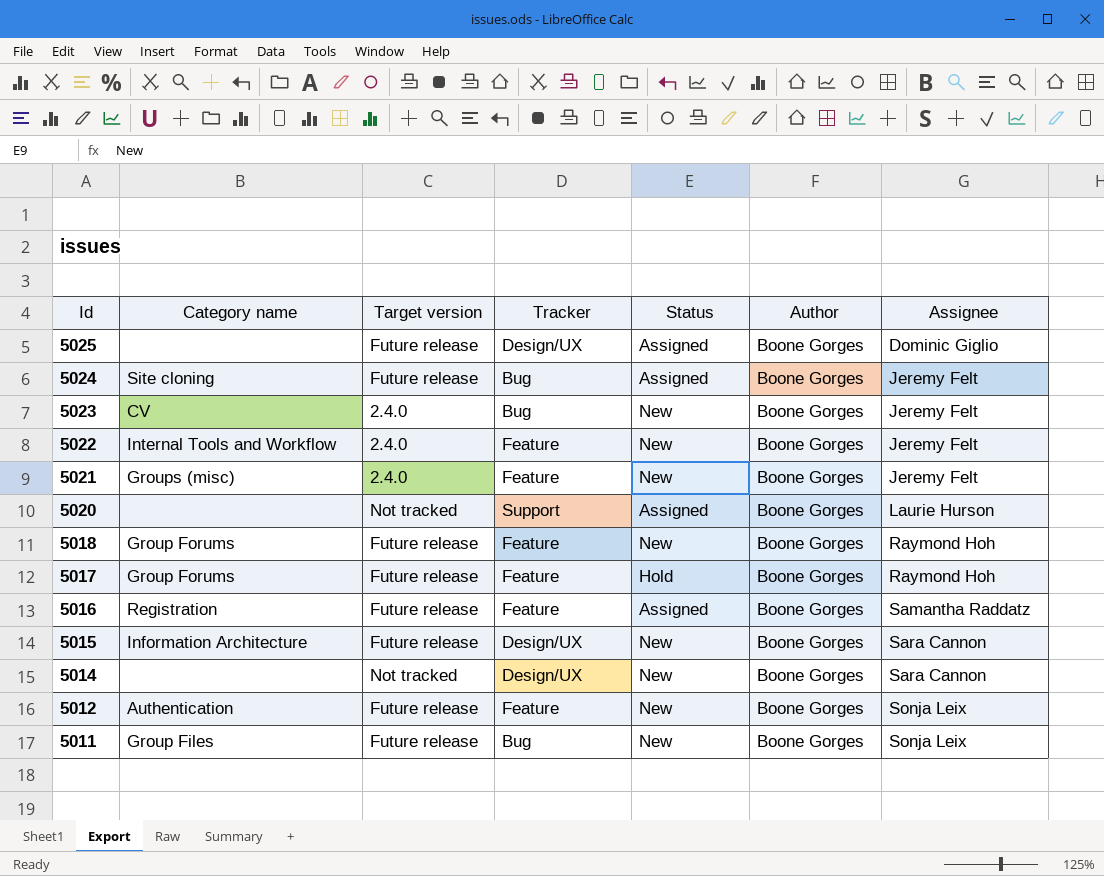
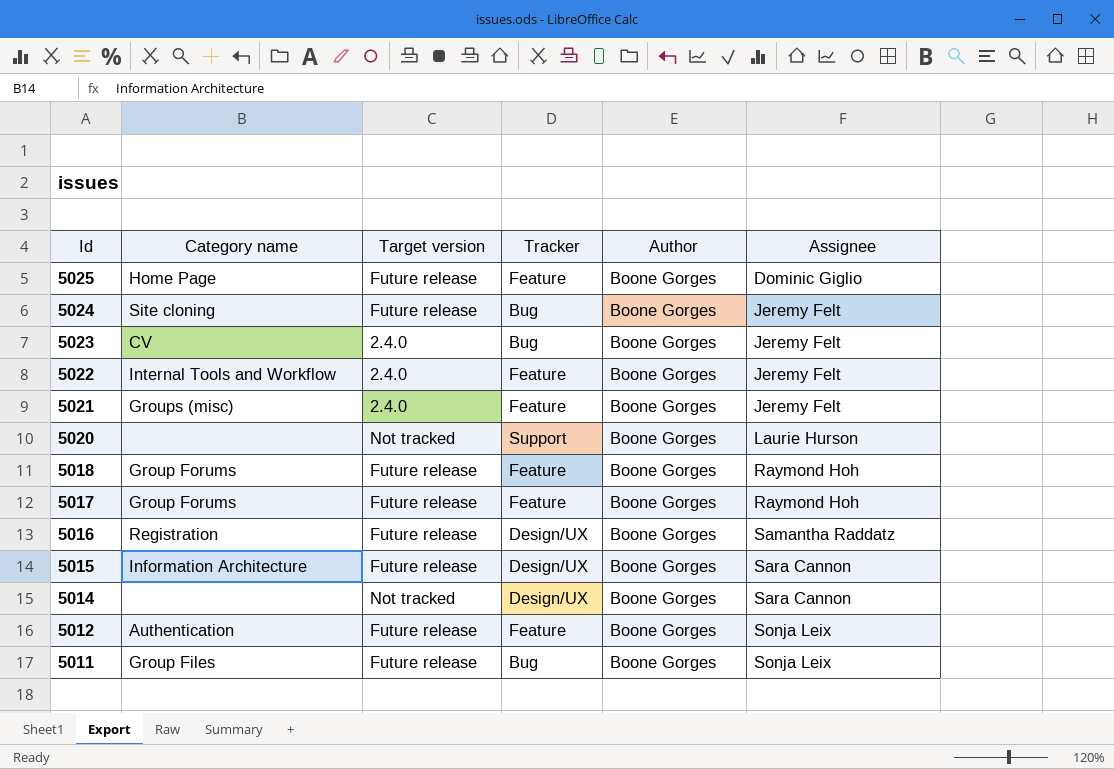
column Status | position: 5 -> none
5025 | Category name: none -> Home Page
5025 | Tracker: Design/UX -> Feature
5016 | Tracker: Feature -> Design/UX

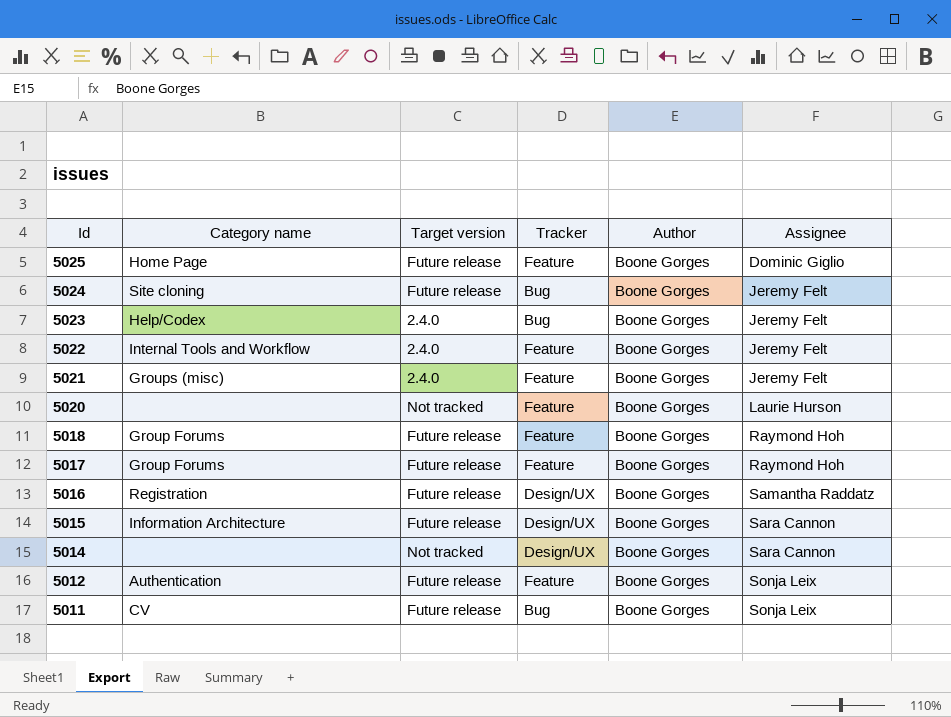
5023 | Category name: CV -> Help/Codex
5020 | Tracker: Support -> Feature
5011 | Category name: Group Files -> CV

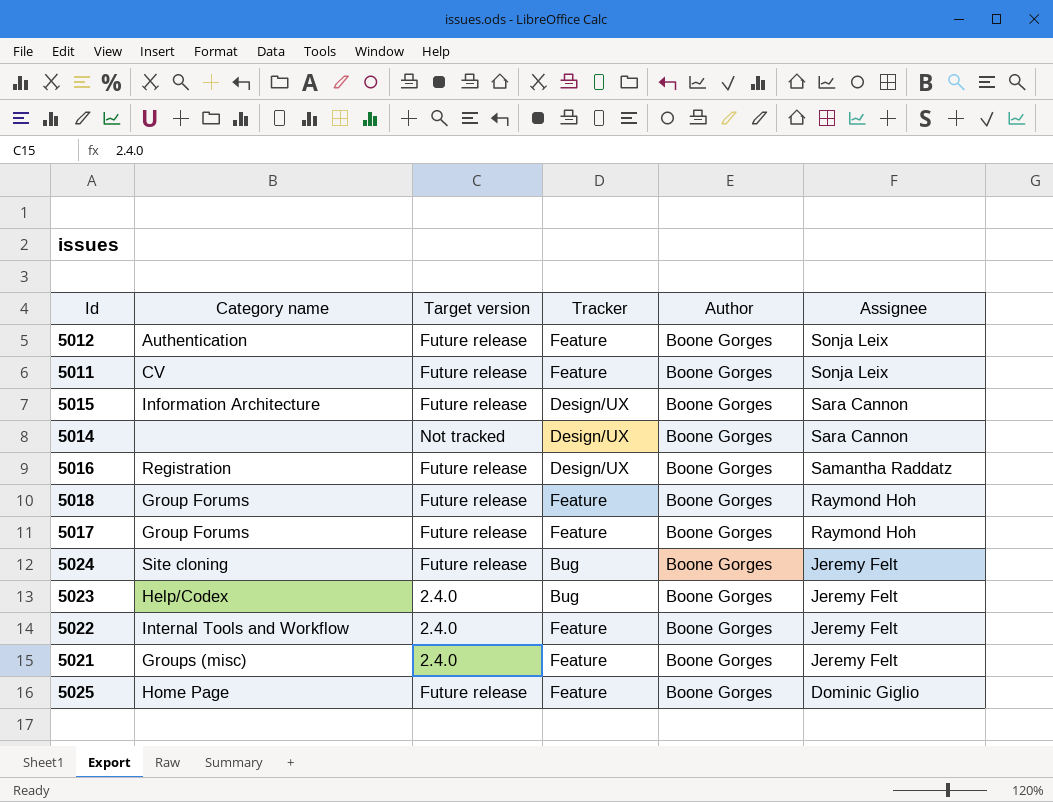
row order: Id descending -> Assignee descending
row 5020: none | Not tracked | Feature | Boone Gorges | Laurie Hurson -> none
5011 | Tracker: Bug -> Feature

